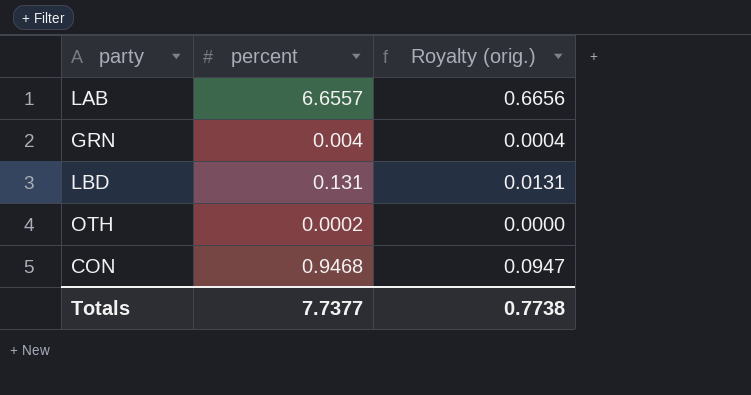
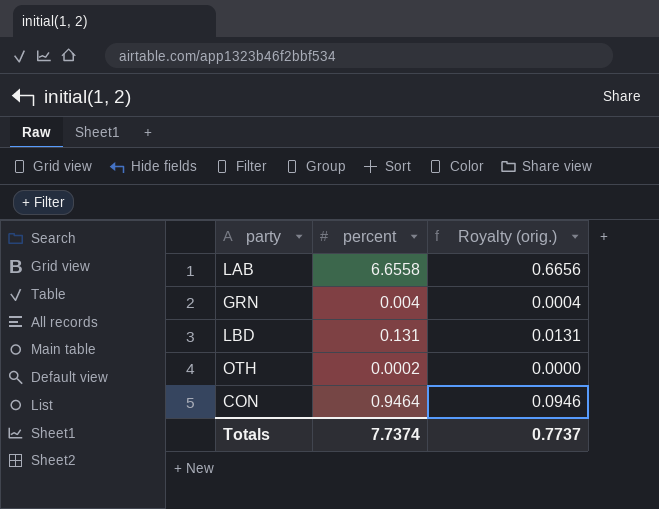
LAB | percent: 6.6557 -> 6.6558
CON | percent: 0.9468 -> 0.9464
CON | Royalty (orig.): 0.0947 -> 0.0946
Totals | percent: 7.7377 -> 7.7374
Totals | Royalty (orig.): 0.7738 -> 0.7737

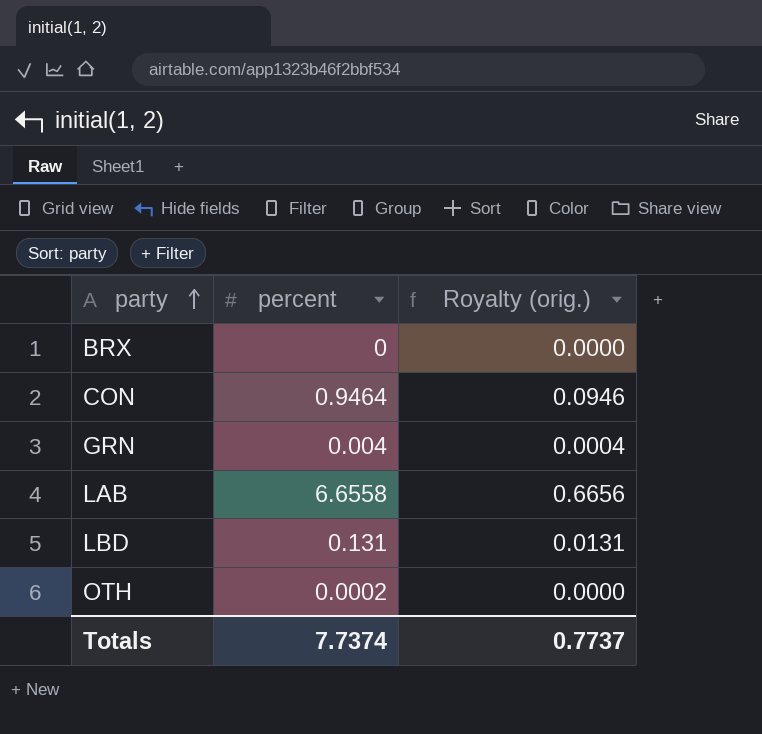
row order: none -> party ascending
row BRX: none -> 0 | 0.0000

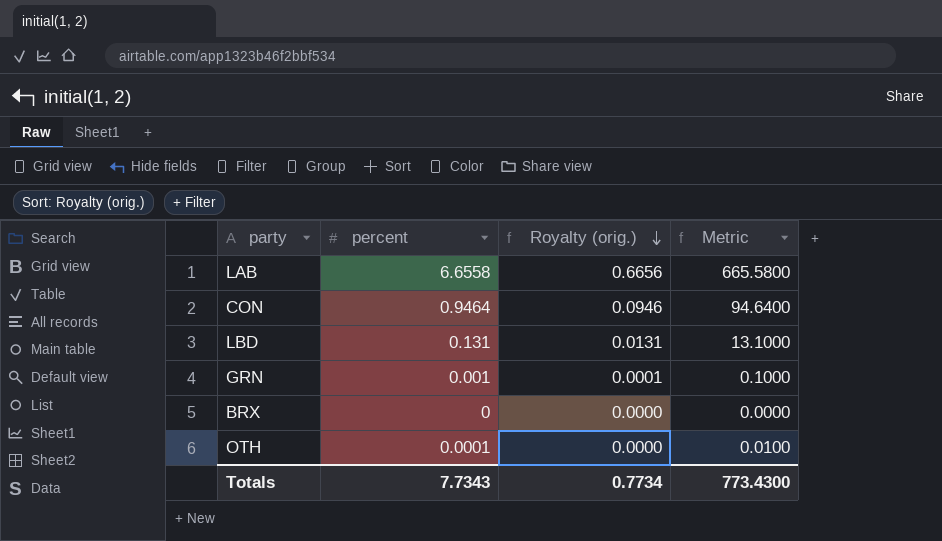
row order: party ascending -> Royalty (orig.) descending
column Metric | formula: none -> [percent] * 100
GRN | percent: 0.004 -> 0.001
GRN | Royalty (orig.): 0.0004 -> 0.0001
OTH | percent: 0.0002 -> 0.0001
Totals | percent: 7.7374 -> 7.7343
Totals | Royalty (orig.): 0.7737 -> 0.7734

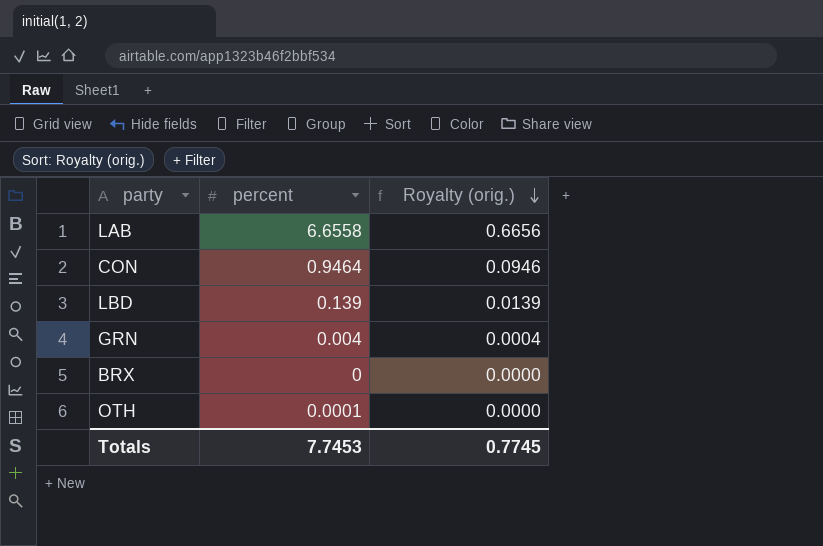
column Metric | formula: [percent] * 100 -> none
LBD | percent: 0.131 -> 0.139
LBD | Royalty (orig.): 0.0131 -> 0.0139
GRN | percent: 0.001 -> 0.004
GRN | Royalty (orig.): 0.0001 -> 0.0004
Totals | percent: 7.7343 -> 7.7453
Totals | Royalty (orig.): 0.7734 -> 0.7745

